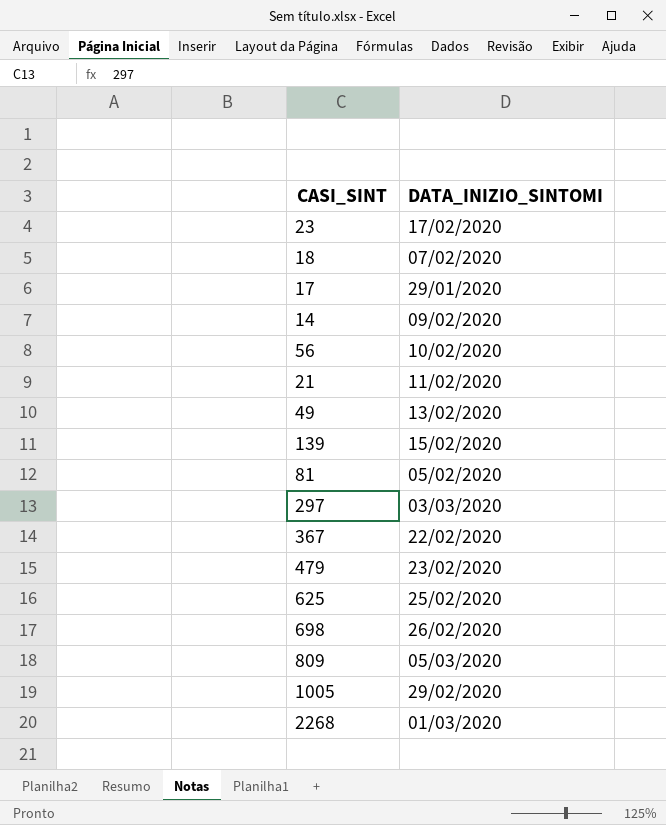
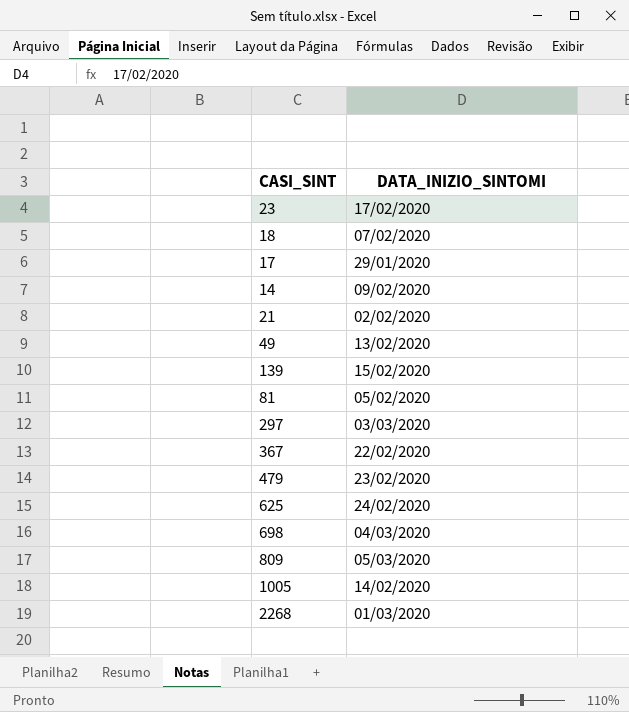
row 56: 10/02/2020 -> none
21 | DATA_INIZIO_SINTOMI: 11/02/2020 -> 02/02/2020
625 | DATA_INIZIO_SINTOMI: 25/02/2020 -> 24/02/2020
698 | DATA_INIZIO_SINTOMI: 26/02/2020 -> 04/03/2020
1005 | DATA_INIZIO_SINTOMI: 29/02/2020 -> 14/02/2020

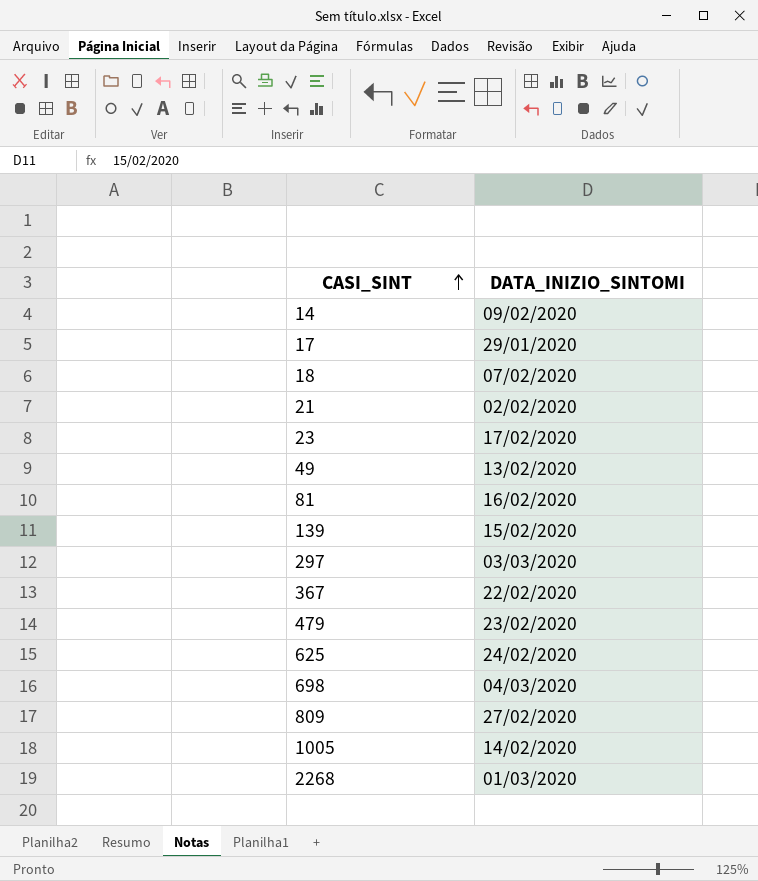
row order: none -> CASI_SINT ascending
81 | DATA_INIZIO_SINTOMI: 05/02/2020 -> 16/02/2020
809 | DATA_INIZIO_SINTOMI: 05/03/2020 -> 27/02/2020

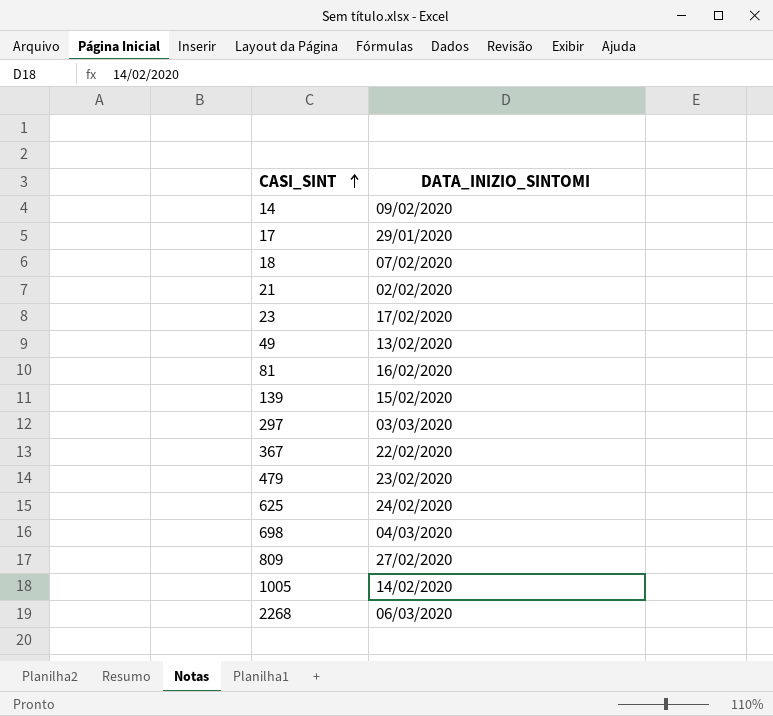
2268 | DATA_INIZIO_SINTOMI: 01/03/2020 -> 06/03/2020

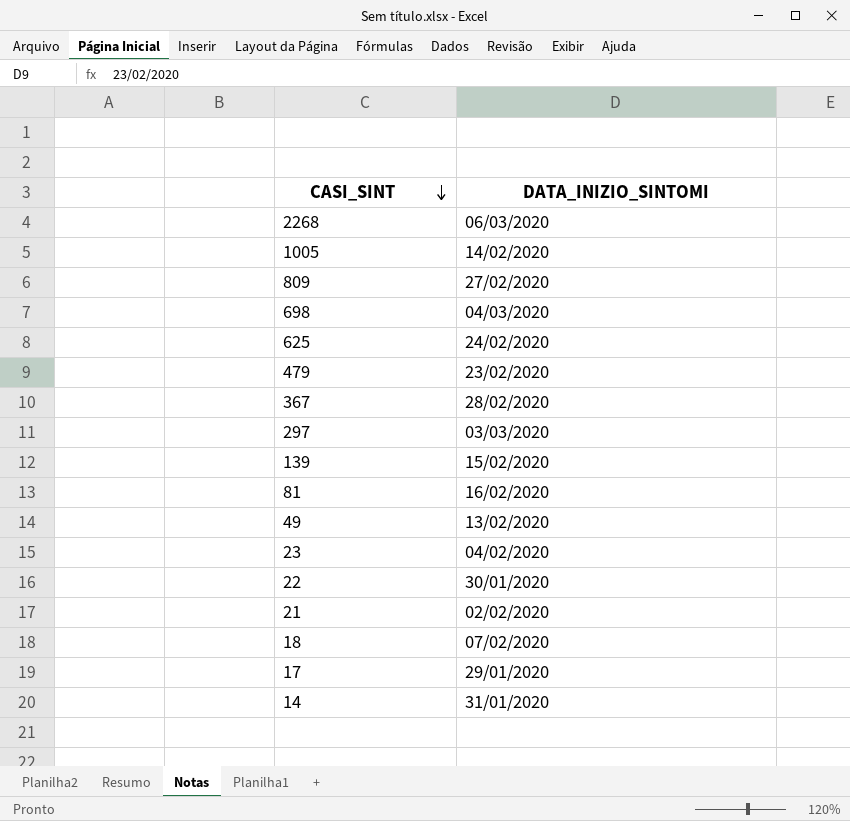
row order: CASI_SINT ascending -> CASI_SINT descending
367 | DATA_INIZIO_SINTOMI: 22/02/2020 -> 28/02/2020
23 | DATA_INIZIO_SINTOMI: 17/02/2020 -> 04/02/2020
row 22: none -> 30/01/2020
14 | DATA_INIZIO_SINTOMI: 09/02/2020 -> 31/01/2020

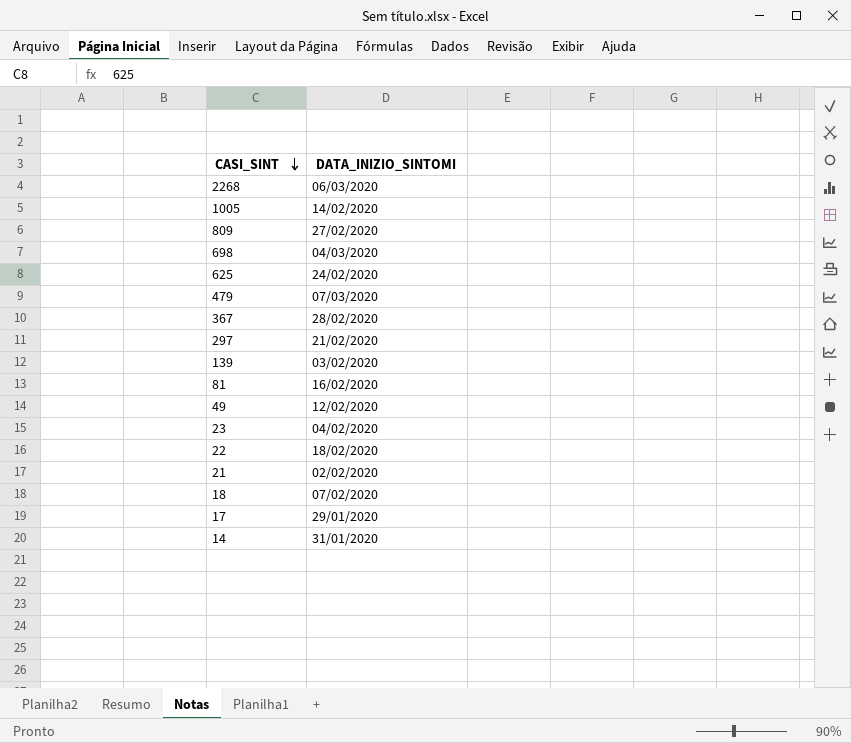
479 | DATA_INIZIO_SINTOMI: 23/02/2020 -> 07/03/2020
297 | DATA_INIZIO_SINTOMI: 03/03/2020 -> 21/02/2020
139 | DATA_INIZIO_SINTOMI: 15/02/2020 -> 03/02/2020
49 | DATA_INIZIO_SINTOMI: 13/02/2020 -> 12/02/2020
22 | DATA_INIZIO_SINTOMI: 30/01/2020 -> 18/02/2020

